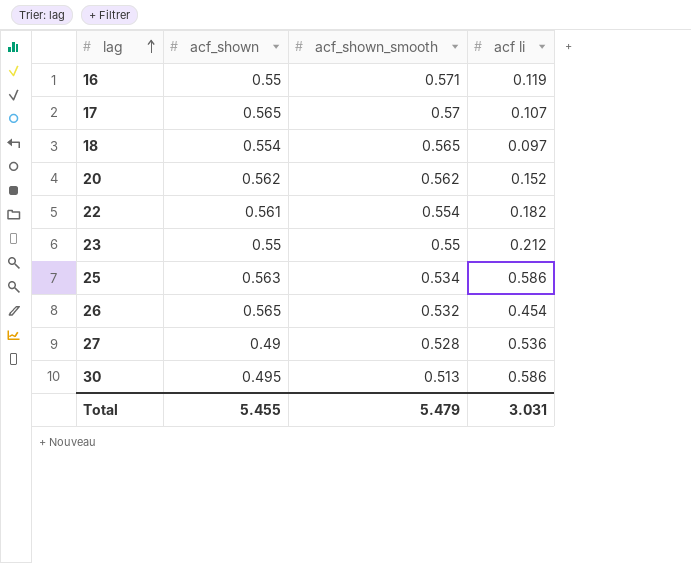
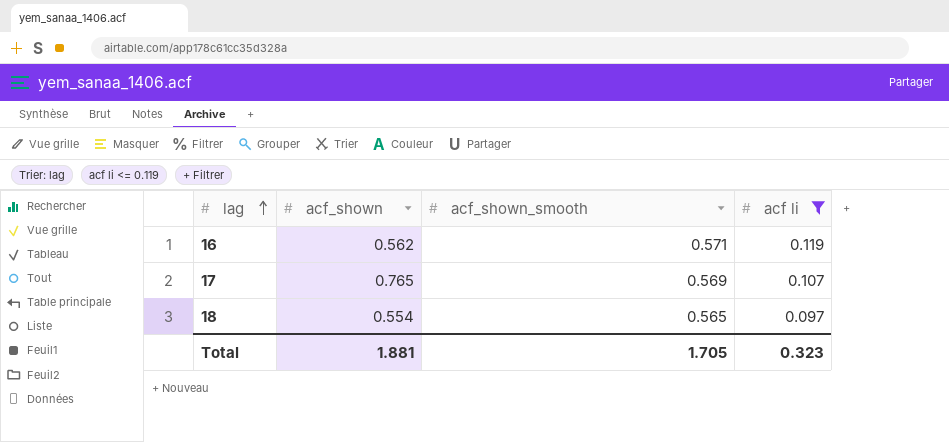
filter: none -> acf li <= 0.119
16 | acf_shown: 0.55 -> 0.562
17 | acf_shown: 0.565 -> 0.765
17 | acf_shown_smooth: 0.57 -> 0.569
Total | acf_shown: 5.455 -> 1.881
Total | acf_shown_smooth: 5.479 -> 1.705
Total | acf li: 3.031 -> 0.323

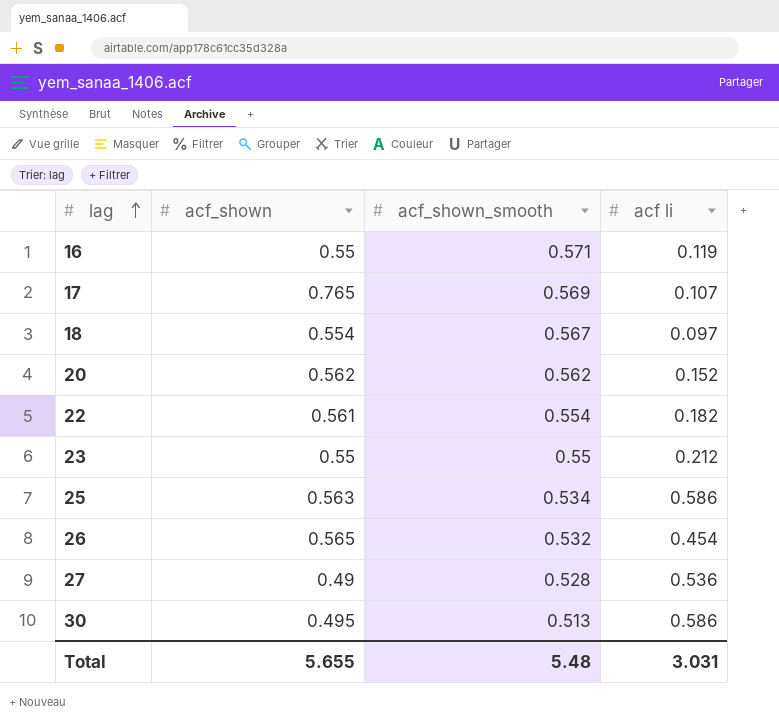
filter: acf li <= 0.119 -> none
16 | acf_shown: 0.562 -> 0.55
18 | acf_shown_smooth: 0.565 -> 0.567
Total | acf_shown: 1.881 -> 5.655
Total | acf_shown_smooth: 1.705 -> 5.48
Total | acf li: 0.323 -> 3.031

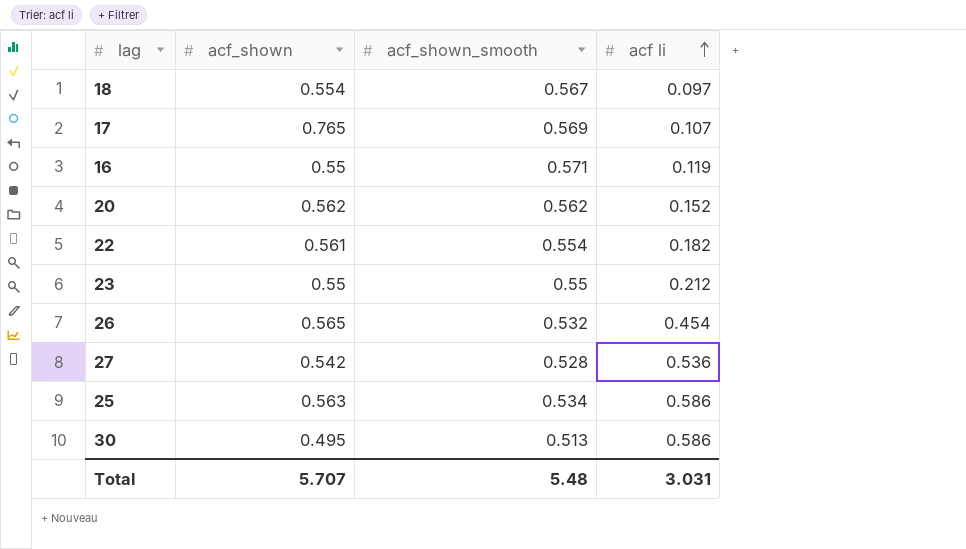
row order: lag ascending -> acf li ascending
27 | acf_shown: 0.49 -> 0.542
Total | acf_shown: 5.655 -> 5.707

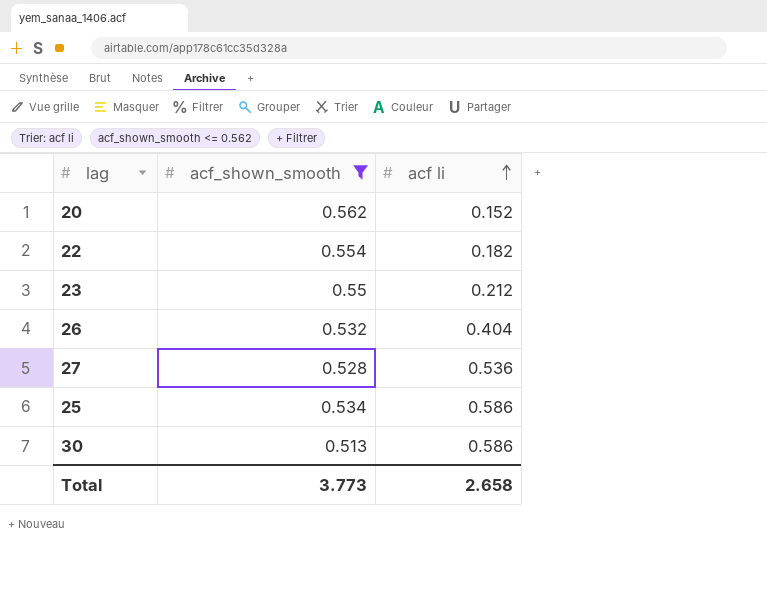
filter: none -> acf_shown_smooth <= 0.562
column acf_shown | position: 2 -> none
26 | acf li: 0.454 -> 0.404
Total | acf_shown_smooth: 5.48 -> 3.773
Total | acf li: 3.031 -> 2.658

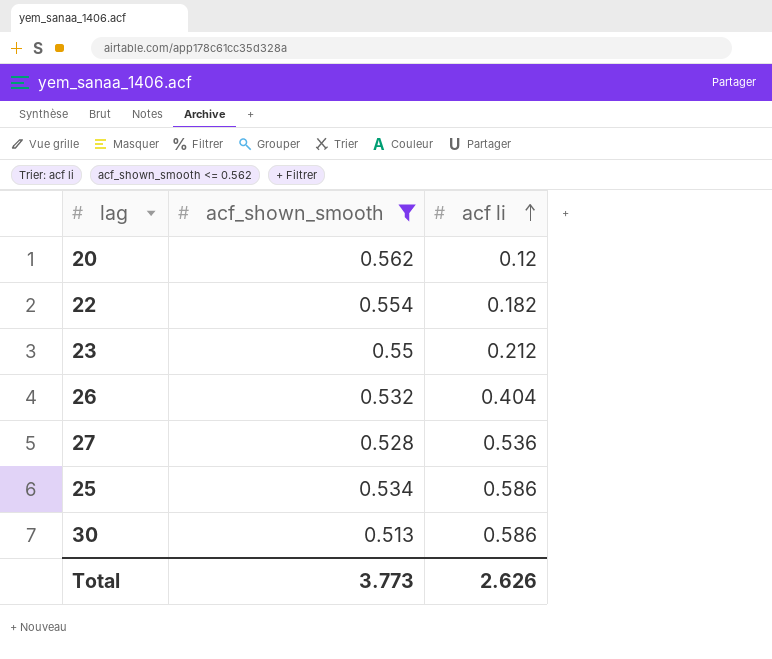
20 | acf li: 0.152 -> 0.12
Total | acf li: 2.658 -> 2.626

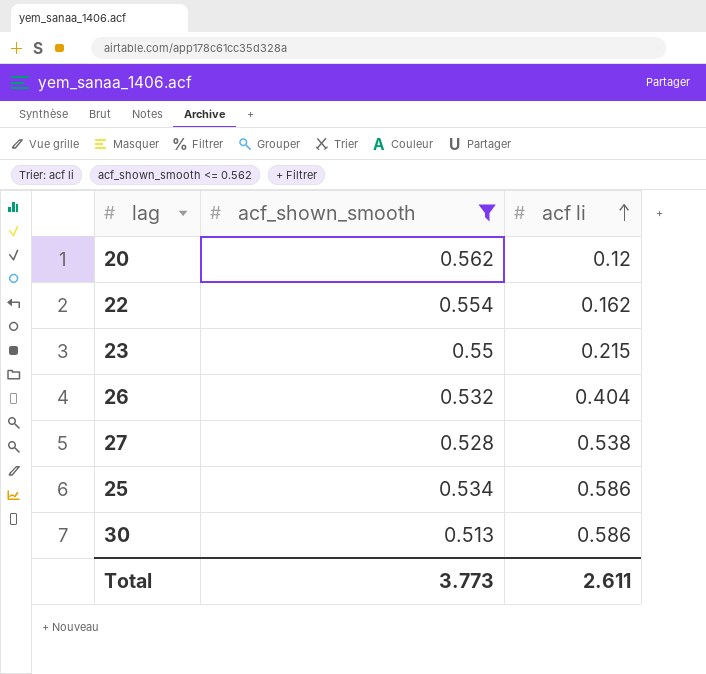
22 | acf li: 0.182 -> 0.162
23 | acf li: 0.212 -> 0.215
27 | acf li: 0.536 -> 0.538
Total | acf li: 2.626 -> 2.611

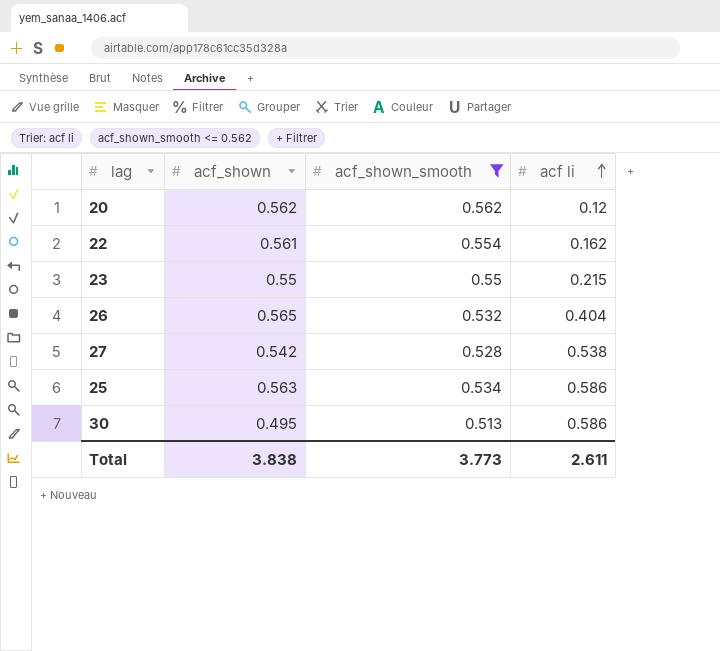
column acf_shown | position: none -> 2

